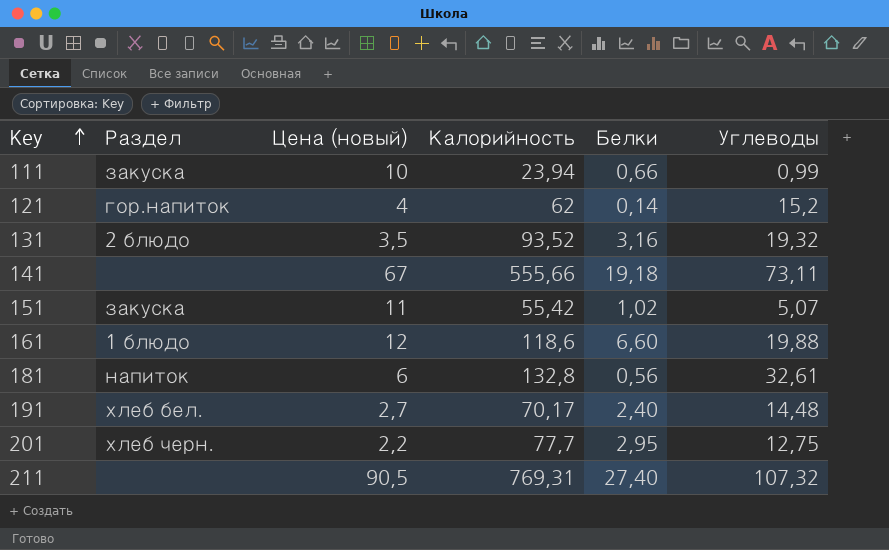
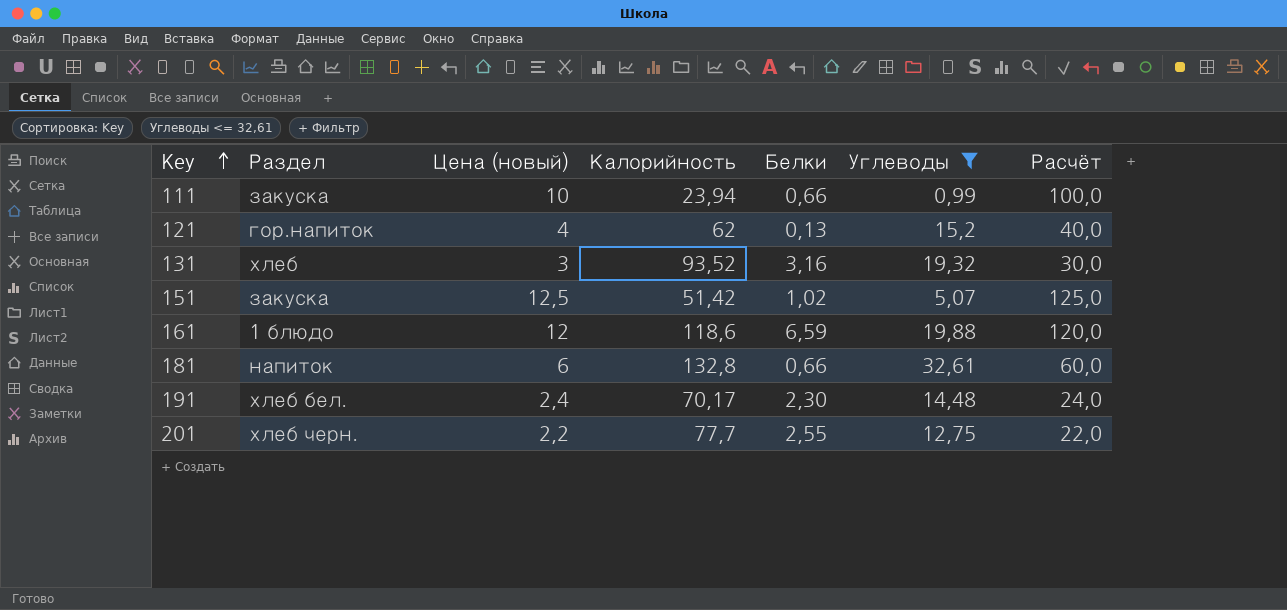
filter: none -> Углеводы <= 32,61
column Расчёт | formula: none -> [Цена (новый)] * 10
121 | Белки: 0,14 -> 0,13
131 | Раздел: 2 блюдо -> хлеб
131 | Цена (новый): 3,5 -> 3
151 | Цена (новый): 11 -> 12,5
151 | Калорийность: 55,42 -> 51,42
161 | Белки: 6,60 -> 6,59
181 | Белки: 0,56 -> 0,66
191 | Цена (новый): 2,7 -> 2,4
191 | Белки: 2,40 -> 2,30
201 | Белки: 2,95 -> 2,55

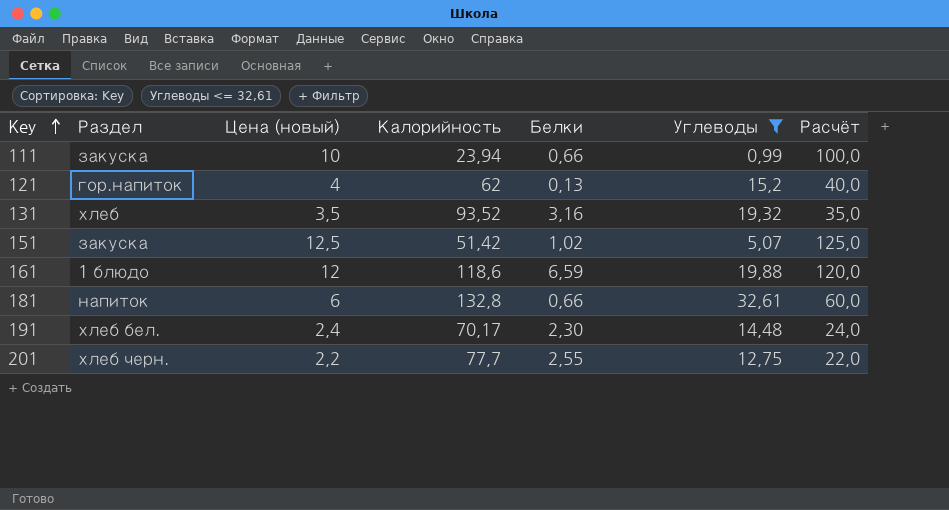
131 | Цена (новый): 3 -> 3,5
131 | Расчёт: 30,0 -> 35,0

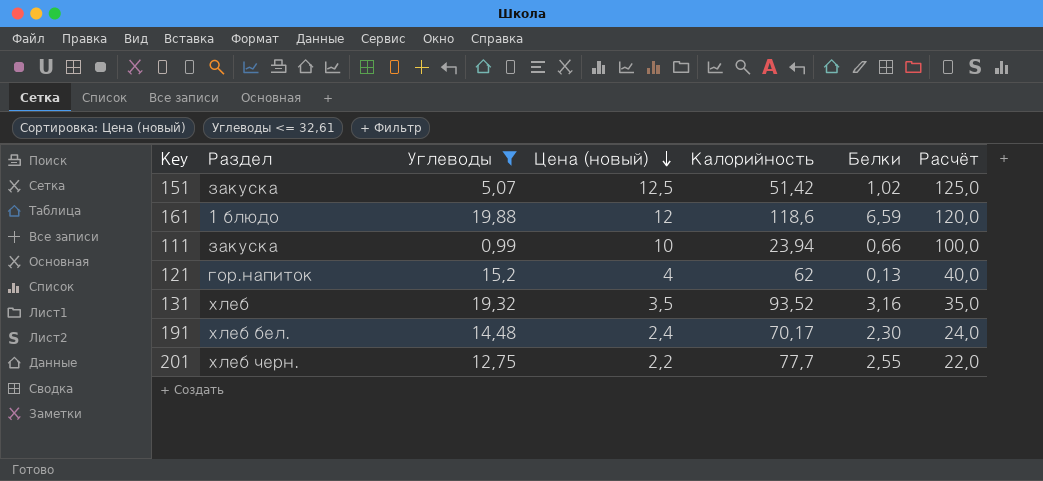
row order: Key ascending -> Цена (новый) descending
column Углеводы | position: 6 -> 3
row 181: напиток | 6 | 132,8 | 0,66 | 32,61 | 60,0 -> none

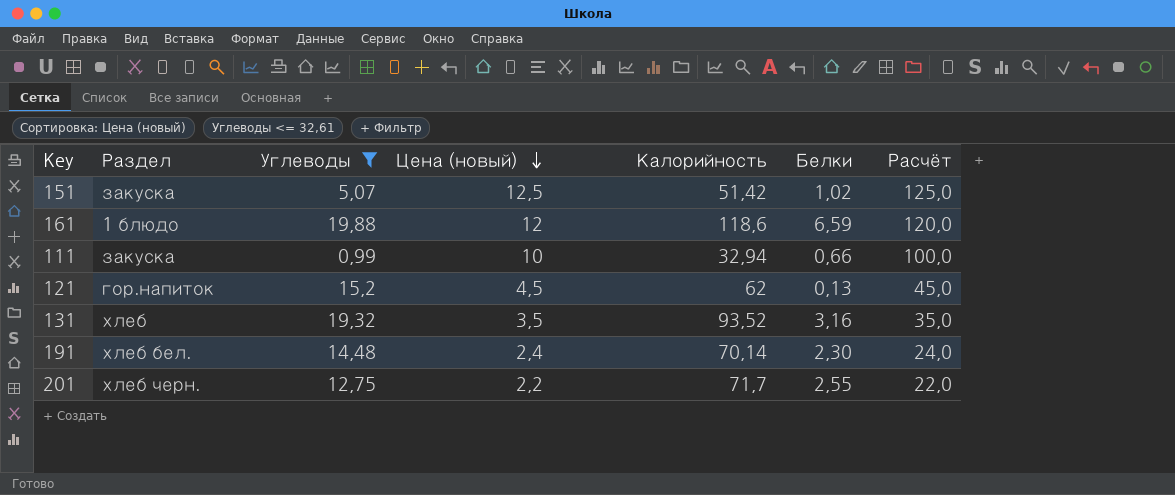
111 | Калорийность: 23,94 -> 32,94
121 | Цена (новый): 4 -> 4,5
121 | Расчёт: 40,0 -> 45,0
191 | Калорийность: 70,17 -> 70,14
201 | Калорийность: 77,7 -> 71,7

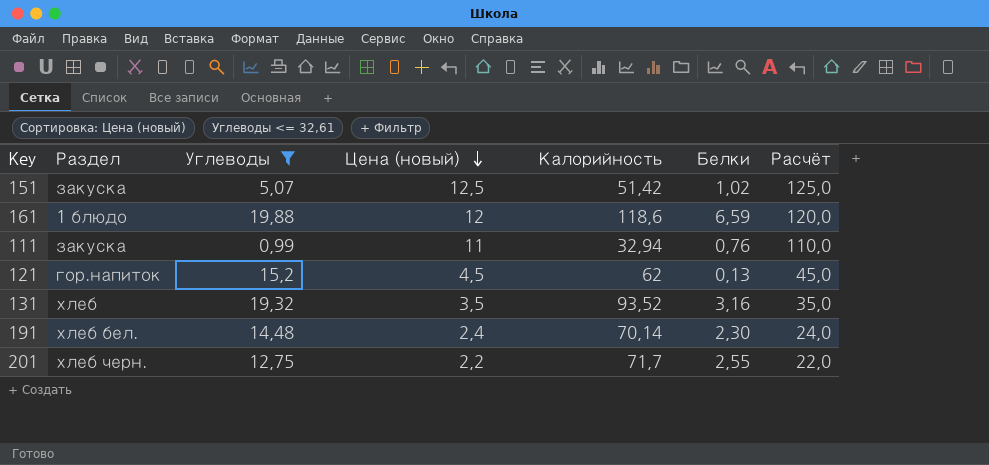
111 | Цена (новый): 10 -> 11
111 | Белки: 0,66 -> 0,76
111 | Расчёт: 100,0 -> 110,0

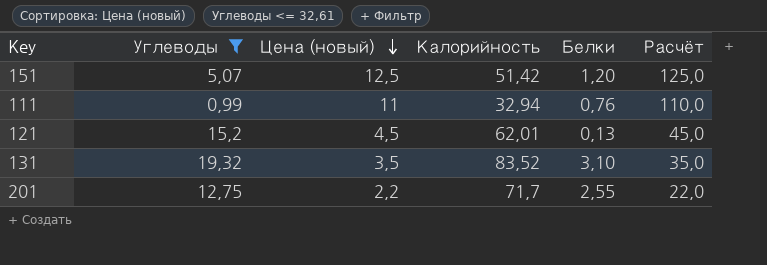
column Раздел | position: 2 -> none
row 161: 1 блюдо | 19,88 | 12 | 118,6 | 6,59 | 120,0 -> none
row 191: хлеб бел. | 14,48 | 2,4 | 70,14 | 2,30 | 24,0 -> none
151 | Белки: 1,02 -> 1,20
121 | Калорийность: 62 -> 62,01
131 | Калорийность: 93,52 -> 83,52
131 | Белки: 3,16 -> 3,10

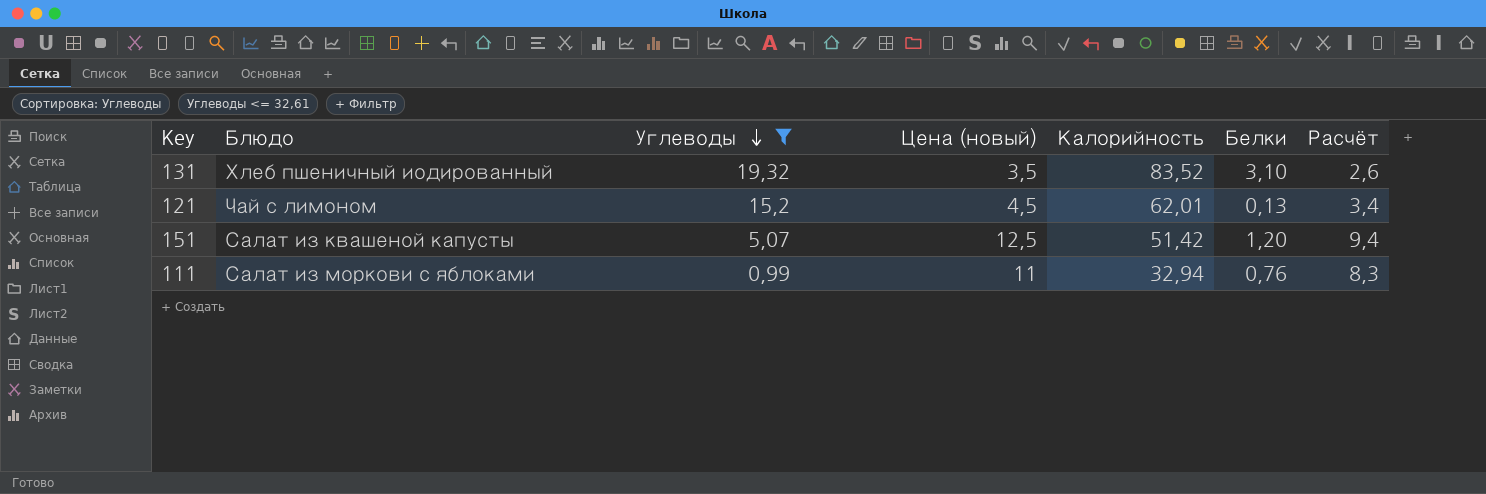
row order: Цена (новый) descending -> Углеводы descending
column Блюдо | position: none -> 2
column Расчёт | formula: [Цена (новый)] * 10 -> [Цена (новый)] * 0,75
row 201: 12,75 | 2,2 | 71,7 | 2,55 | 22,0 -> none

